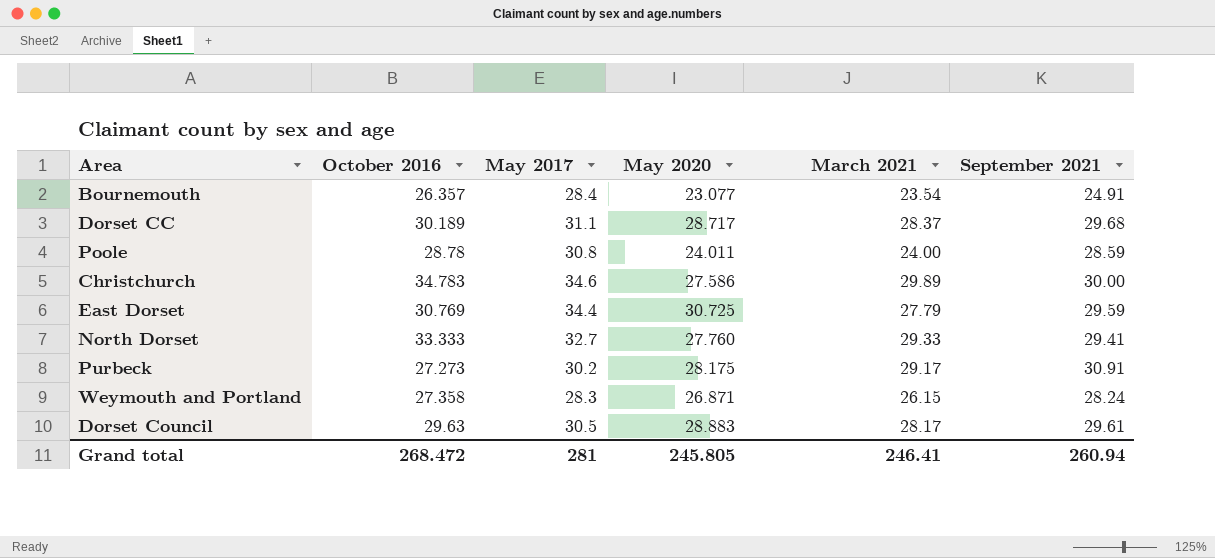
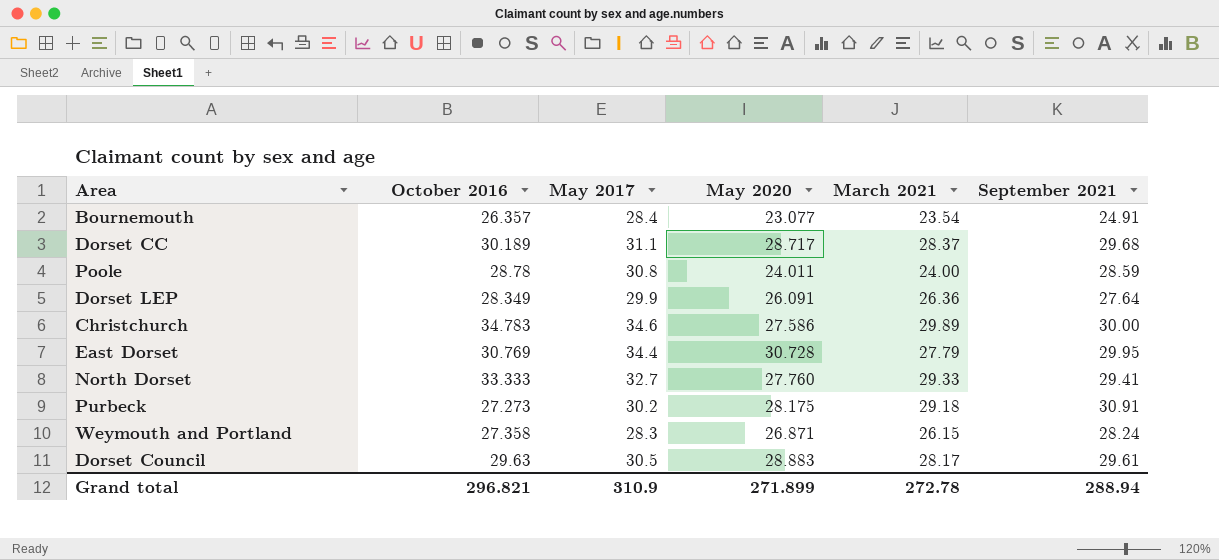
row Dorset LEP: none -> 28.349 | 29.9 | 26.091 | 26.36 | 27.64
East Dorset | May 2020: 30.725 -> 30.728
East Dorset | September 2021: 29.59 -> 29.95
Purbeck | March 2021: 29.17 -> 29.18
Grand total | October 2016: 268.472 -> 296.821
Grand total | May 2017: 281 -> 310.9
Grand total | May 2020: 245.805 -> 271.899
Grand total | March 2021: 246.41 -> 272.78
Grand total | September 2021: 260.94 -> 288.94

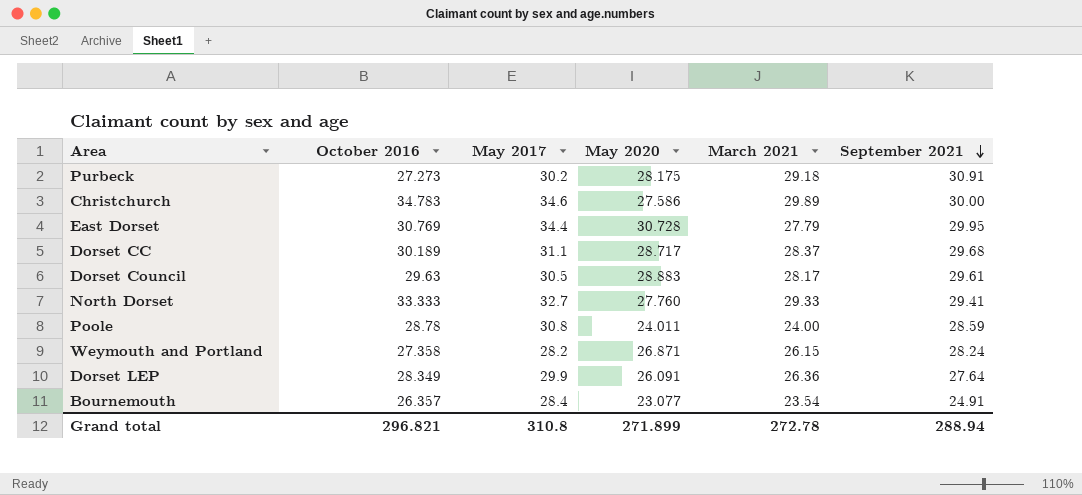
row order: none -> September 2021 descending
Weymouth and Portland | May 2017: 28.3 -> 28.2
Grand total | May 2017: 310.9 -> 310.8

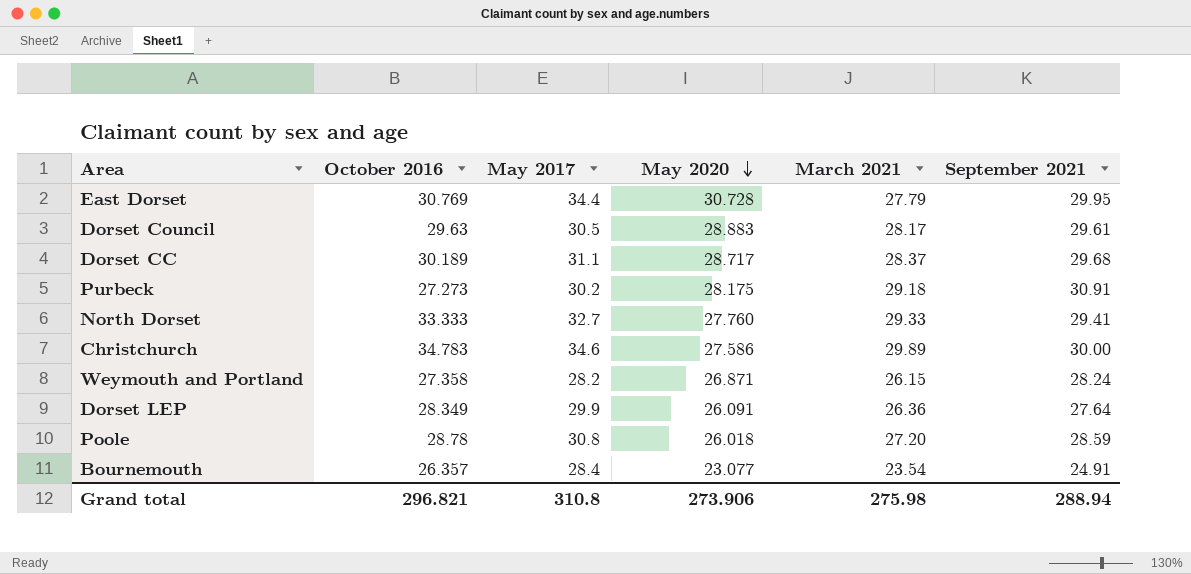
row order: September 2021 descending -> May 2020 descending
Poole | May 2020: 24.011 -> 26.018
Poole | March 2021: 24.00 -> 27.20
Grand total | May 2020: 271.899 -> 273.906
Grand total | March 2021: 272.78 -> 275.98

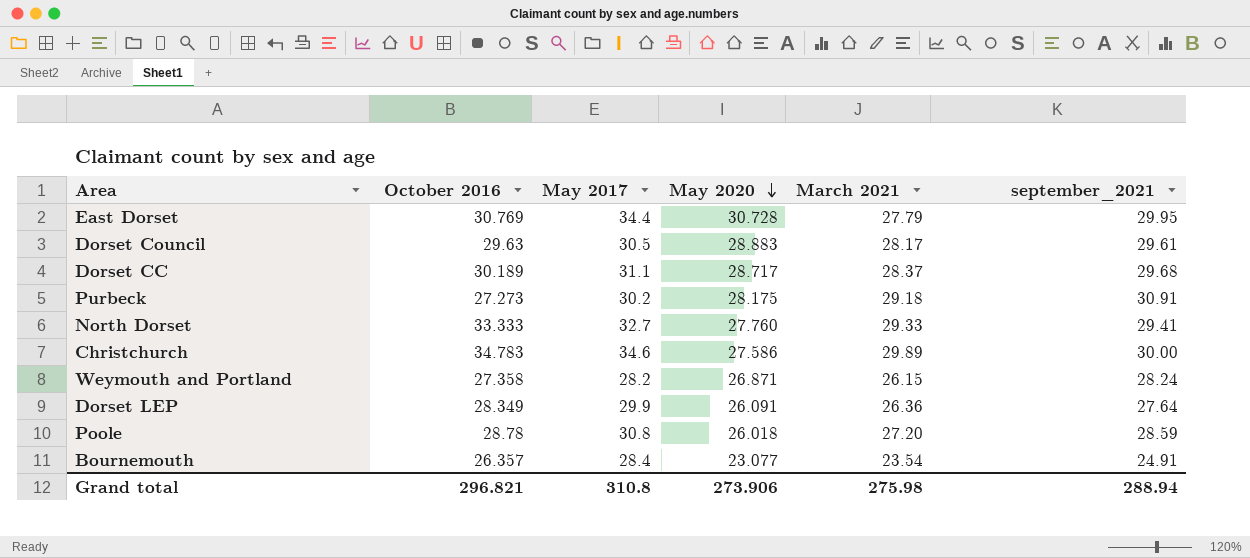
column name: September 2021 -> september_2021

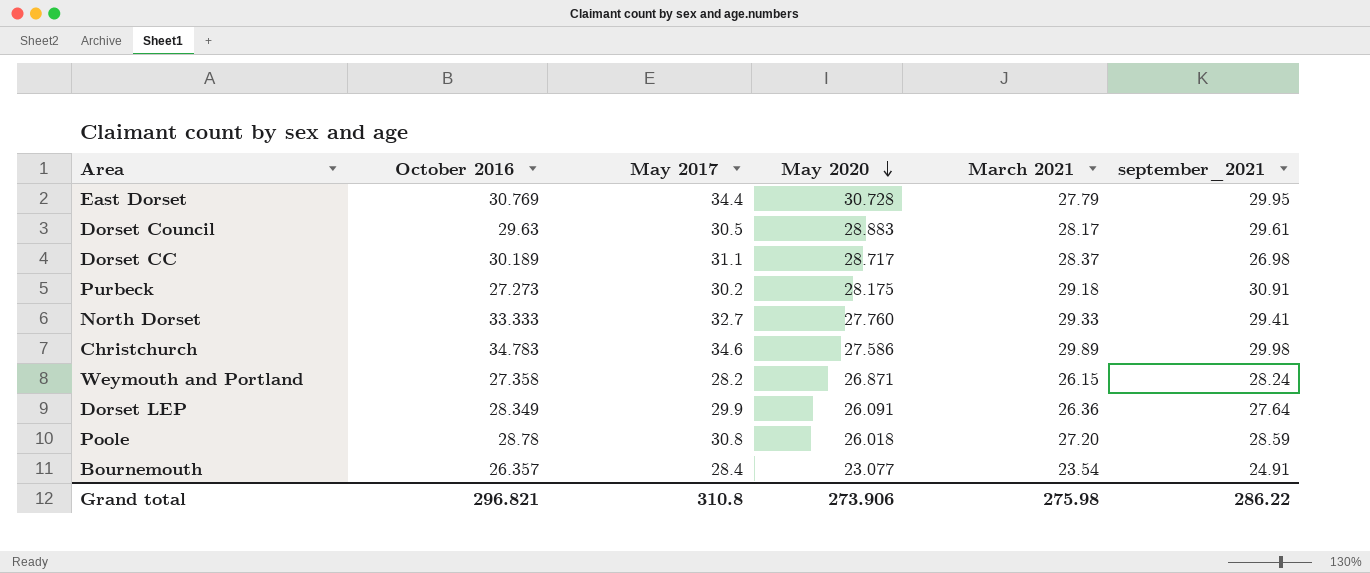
Dorset CC | september_2021: 29.68 -> 26.98
Christchurch | september_2021: 30.00 -> 29.98
Grand total | september_2021: 288.94 -> 286.22

